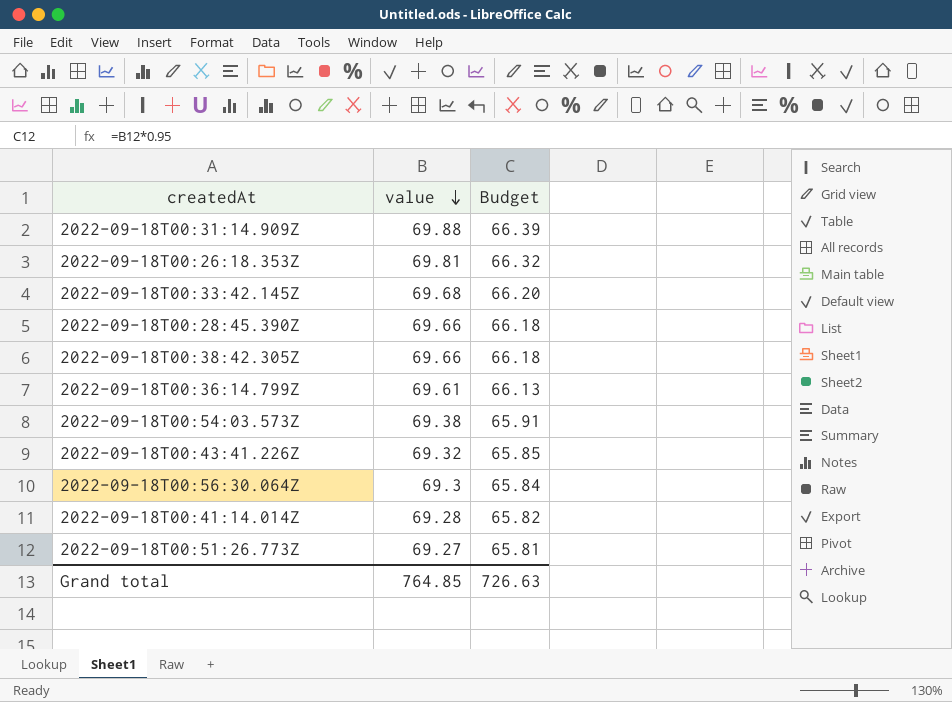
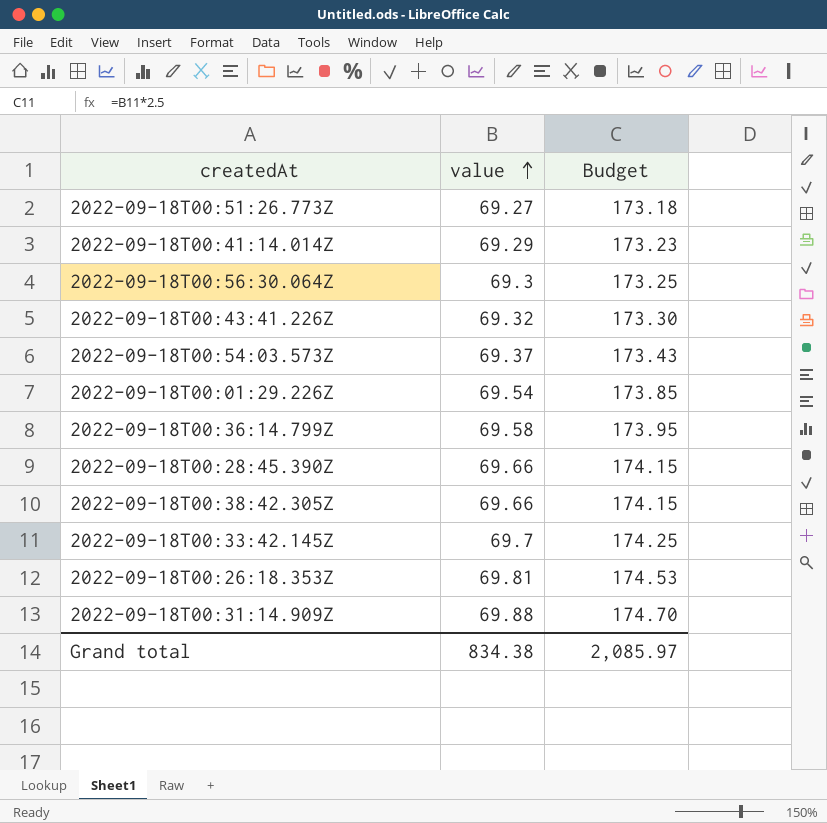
row order: value descending -> value ascending
column Budget | formula: [value] * 0.95 -> [value] * 2.5
2022-09-18T00:41:14.014Z | value: 69.28 -> 69.29
2022-09-18T00:54:03.573Z | value: 69.38 -> 69.37
row 2022-09-18T00:01:29.226Z: none -> 69.54 | 173.85
2022-09-18T00:36:14.799Z | value: 69.61 -> 69.58
2022-09-18T00:33:42.145Z | value: 69.68 -> 69.7
Grand total | value: 764.85 -> 834.38
Grand total | Budget: 726.63 -> 2,085.97

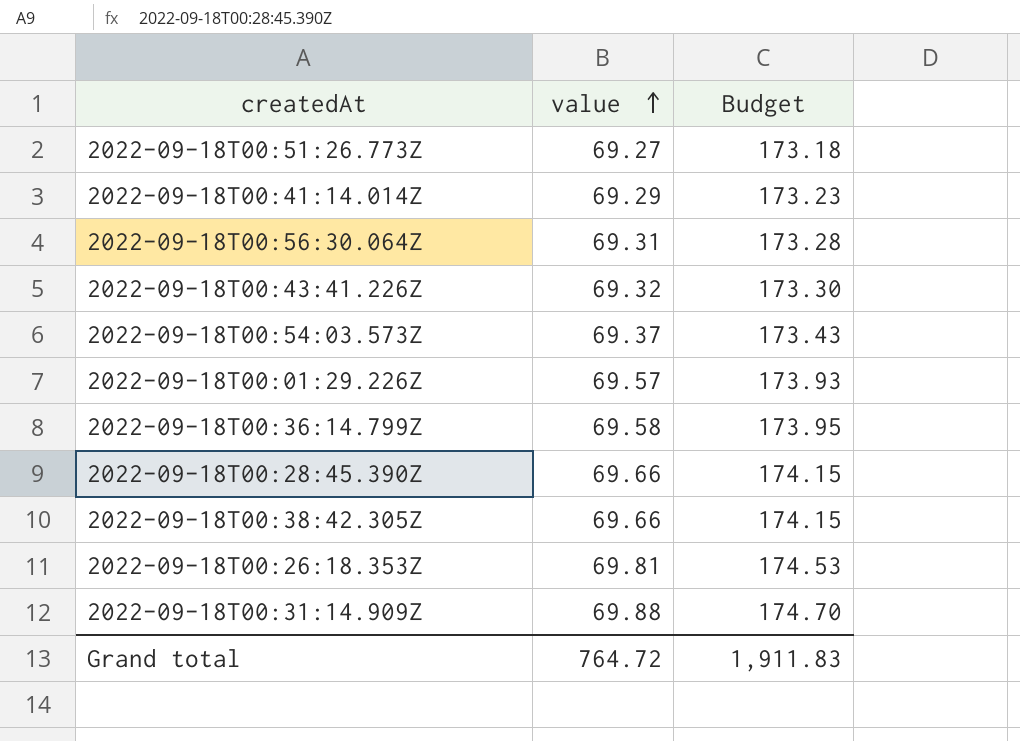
row 2022-09-18T00:33:42.145Z: 69.7 | 174.25 -> none
2022-09-18T00:56:30.064Z | value: 69.3 -> 69.31
2022-09-18T00:56:30.064Z | Budget: 173.25 -> 173.28
2022-09-18T00:01:29.226Z | value: 69.54 -> 69.57
2022-09-18T00:01:29.226Z | Budget: 173.85 -> 173.93
Grand total | value: 834.38 -> 764.72
Grand total | Budget: 2,085.97 -> 1,911.83

